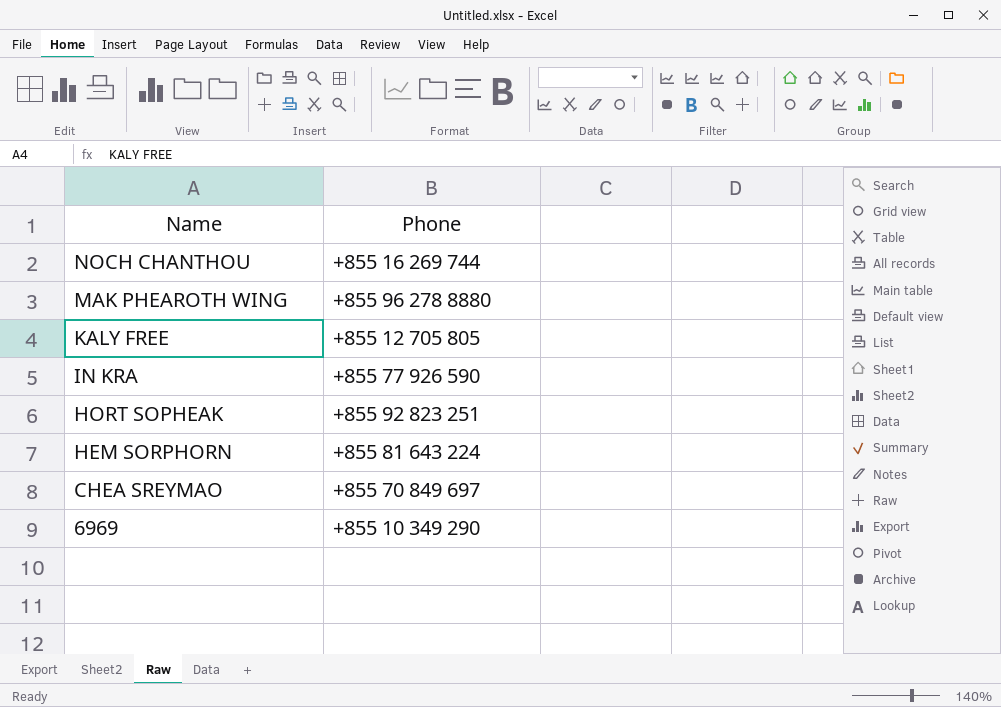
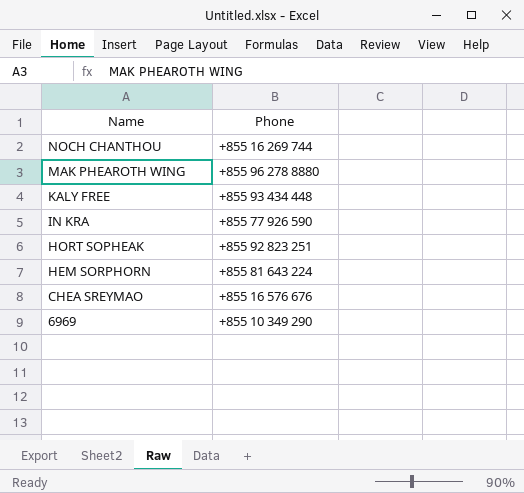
KALY FREE | Phone: +855 12 705 805 -> +855 93 434 448
CHEA SREYMAO | Phone: +855 70 849 697 -> +855 16 576 676

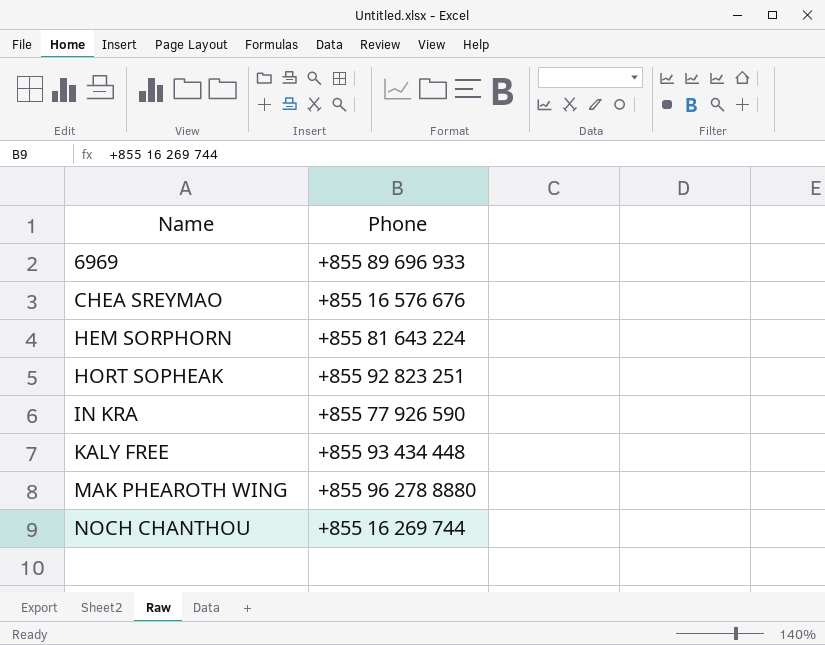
row order: Name descending -> Name ascending
6969 | Phone: +855 10 349 290 -> +855 89 696 933

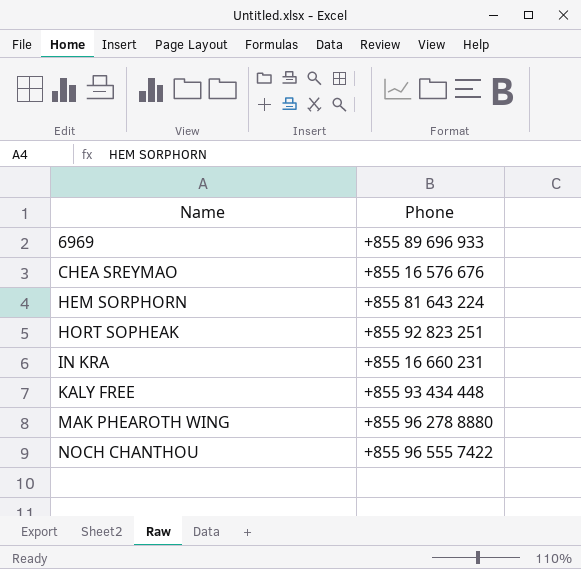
IN KRA | Phone: +855 77 926 590 -> +855 16 660 231
NOCH CHANTHOU | Phone: +855 16 269 744 -> +855 96 555 7422

